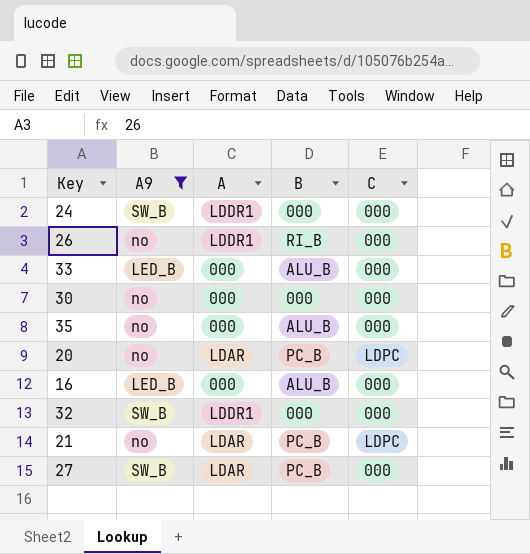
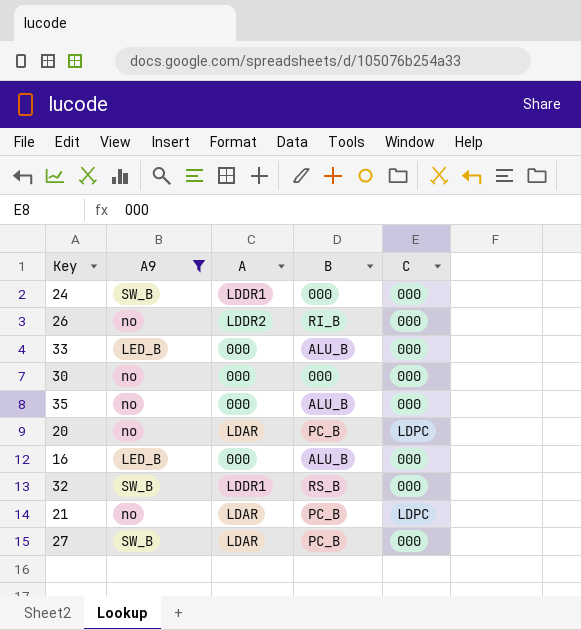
26 | A: LDDR1 -> LDDR2
32 | B: 000 -> RS_B

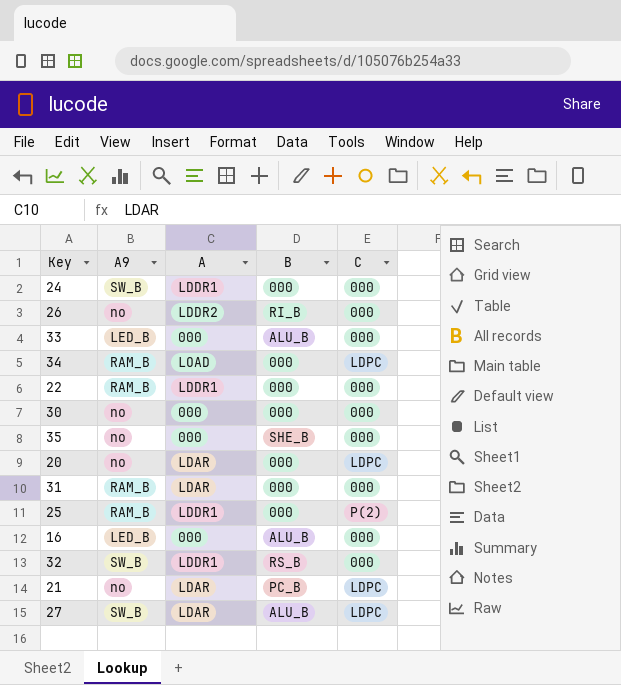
filter: A9 != RAM_B -> none
35 | B: ALU_B -> SHE_B
20 | B: PC_B -> 000
27 | B: PC_B -> ALU_B
27 | C: 000 -> LDPC

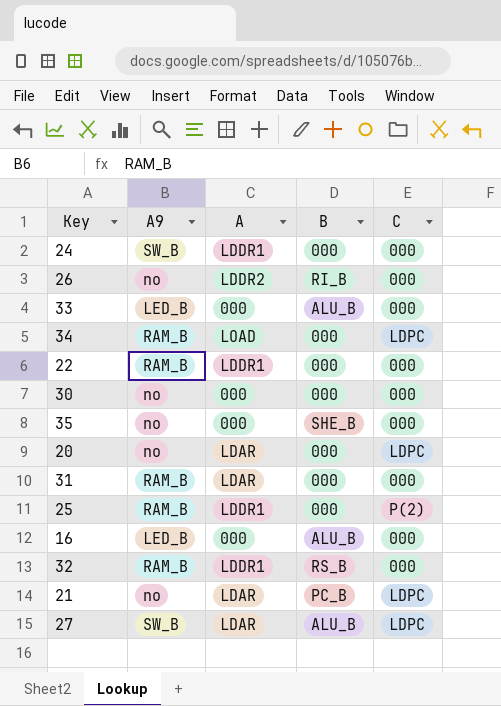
32 | A9: SW_B -> RAM_B

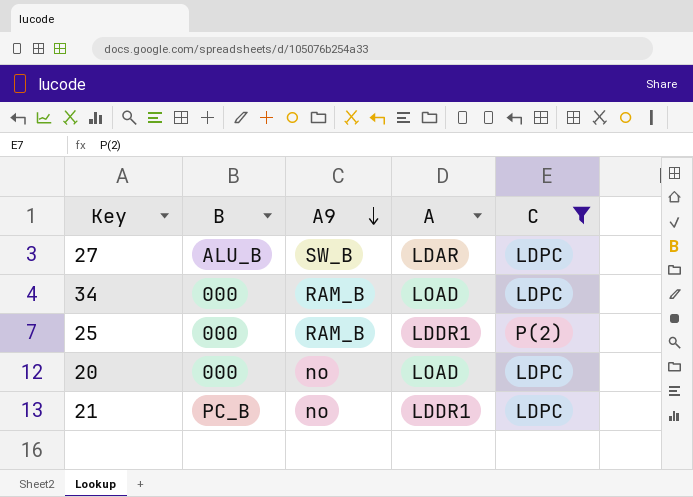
filter: none -> C != 000
row order: none -> A9 descending
column B | position: 4 -> 2
20 | A: LDAR -> LOAD
21 | A: LDAR -> LDDR1

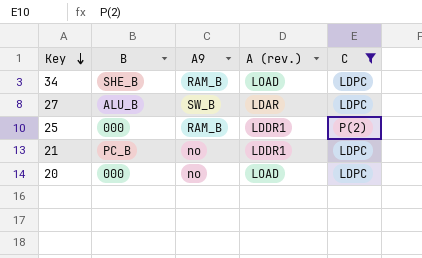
row order: A9 descending -> Key descending
column name: A -> A (rev.)
34 | B: 000 -> SHE_B

